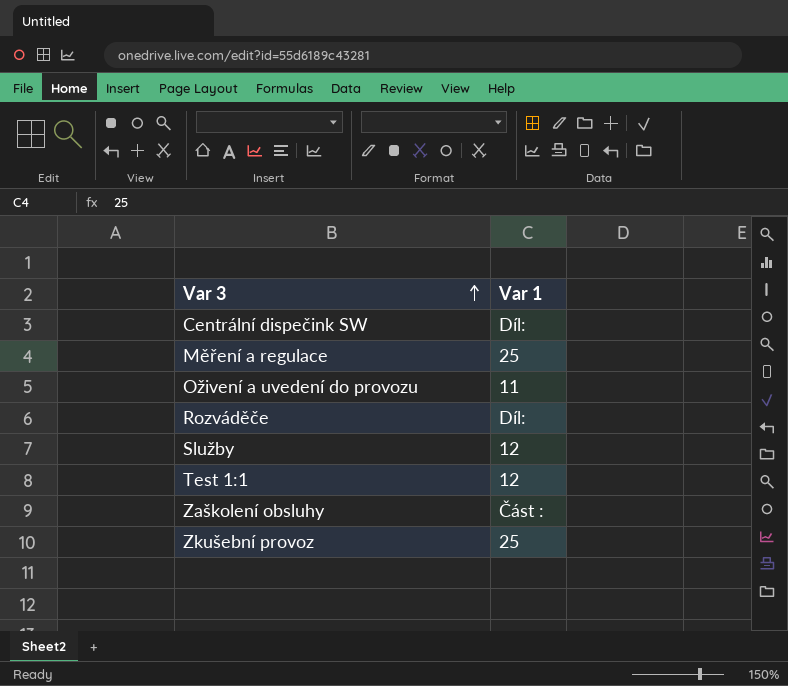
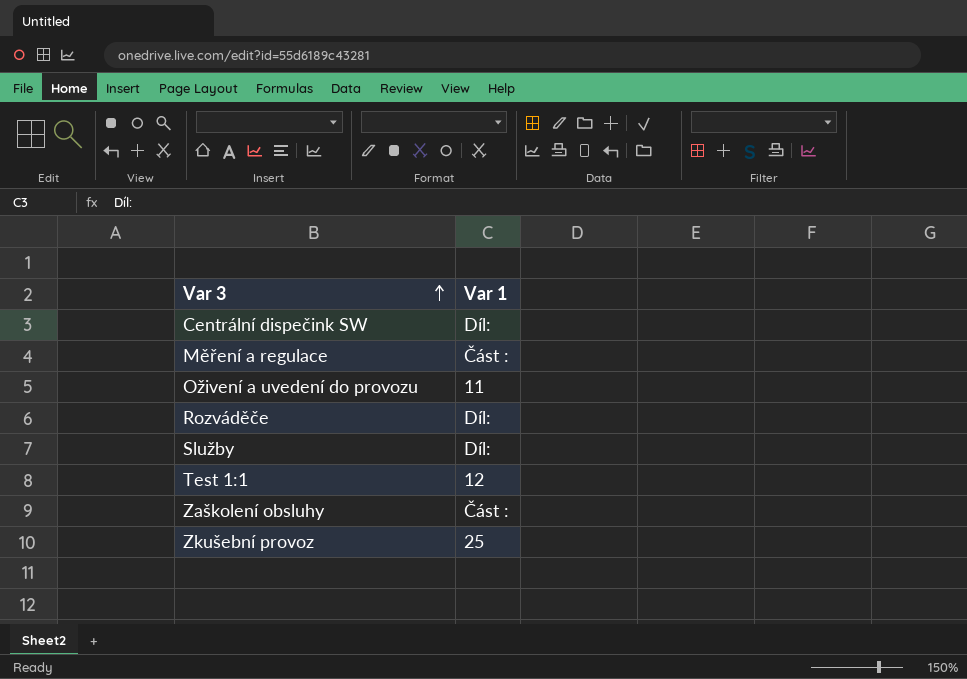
Měření a regulace | Var 1: 25 -> Část :
Služby | Var 1: 12 -> Díl:

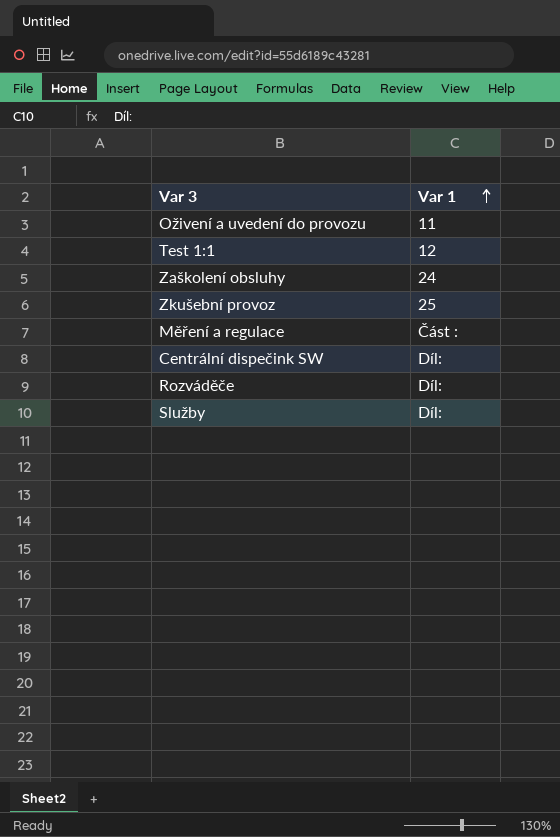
row order: Var 3 ascending -> Var 1 ascending
Zaškolení obsluhy | Var 1: Část : -> 24

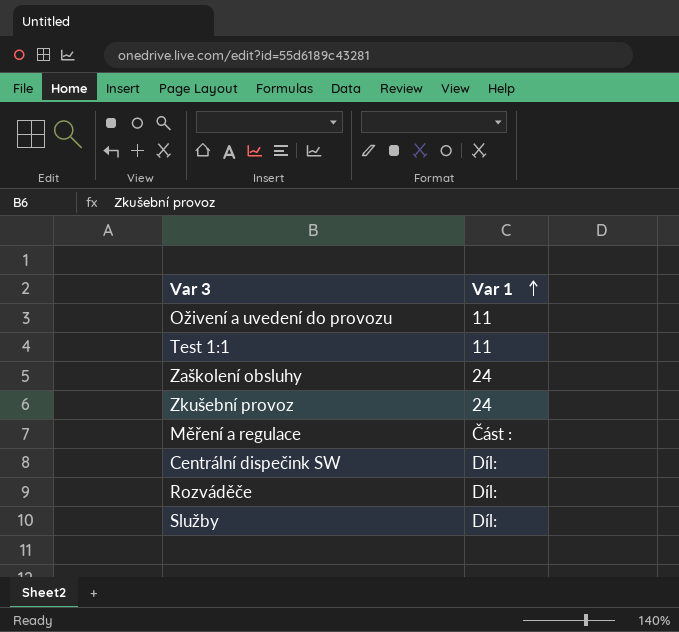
Test 1:1 | Var 1: 12 -> 11
Zkušební provoz | Var 1: 25 -> 24

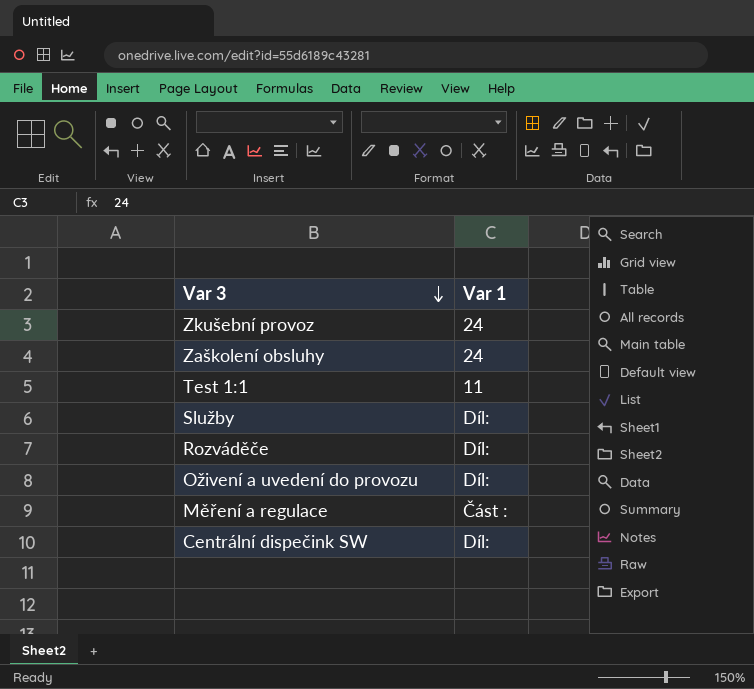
row order: Var 1 ascending -> Var 3 descending
Oživení a uvedení do provozu | Var 1: 11 -> Díl:

